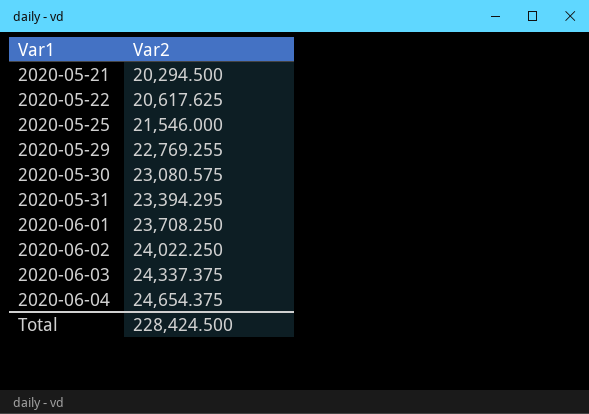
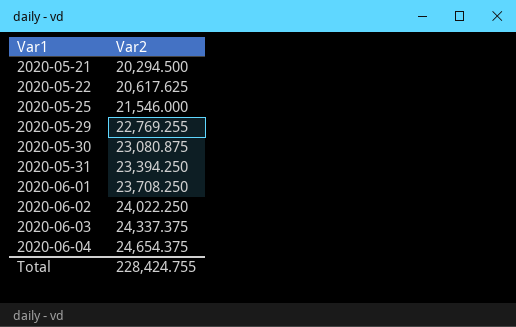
2020-05-30 | Var2: 23,080.575 -> 23,080.875
2020-05-31 | Var2: 23,394.295 -> 23,394.250
Total | Var2: 228,424.500 -> 228,424.755

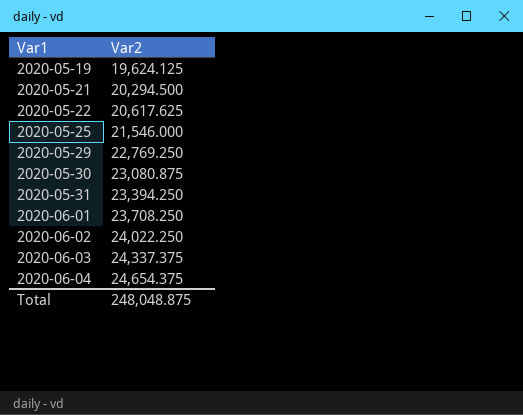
row 2020-05-19: none -> 19,624.125
2020-05-29 | Var2: 22,769.255 -> 22,769.250
Total | Var2: 228,424.755 -> 248,048.875

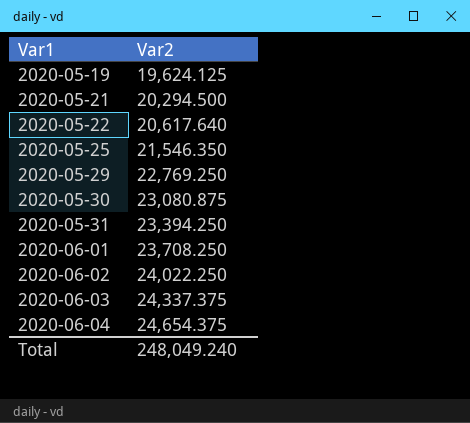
2020-05-22 | Var2: 20,617.625 -> 20,617.640
2020-05-25 | Var2: 21,546.000 -> 21,546.350
Total | Var2: 248,048.875 -> 248,049.240

